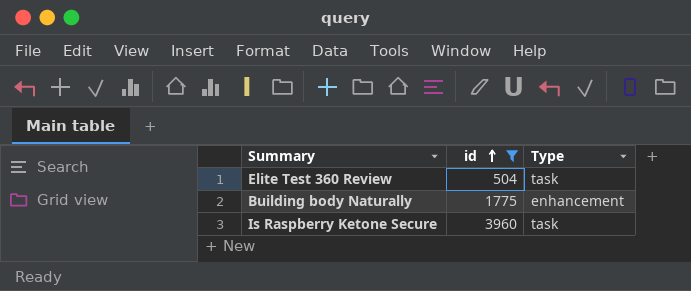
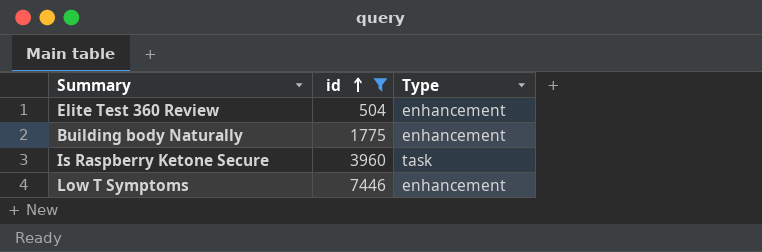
Elite Test 360 Review | Type: task -> enhancement
row Low T Symptoms: none -> 7446 | enhancement

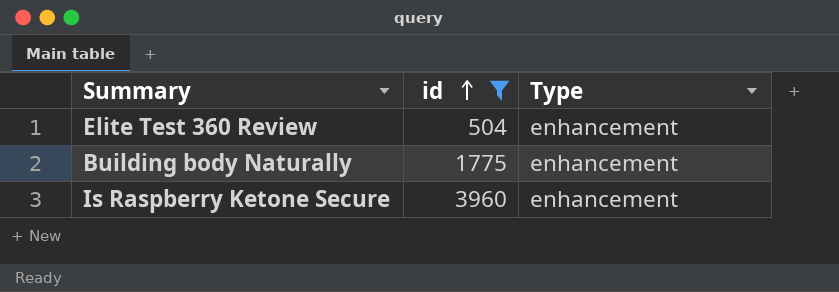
row Low T Symptoms: 7446 | enhancement -> none
Is Raspberry Ketone Secure | Type: task -> enhancement

